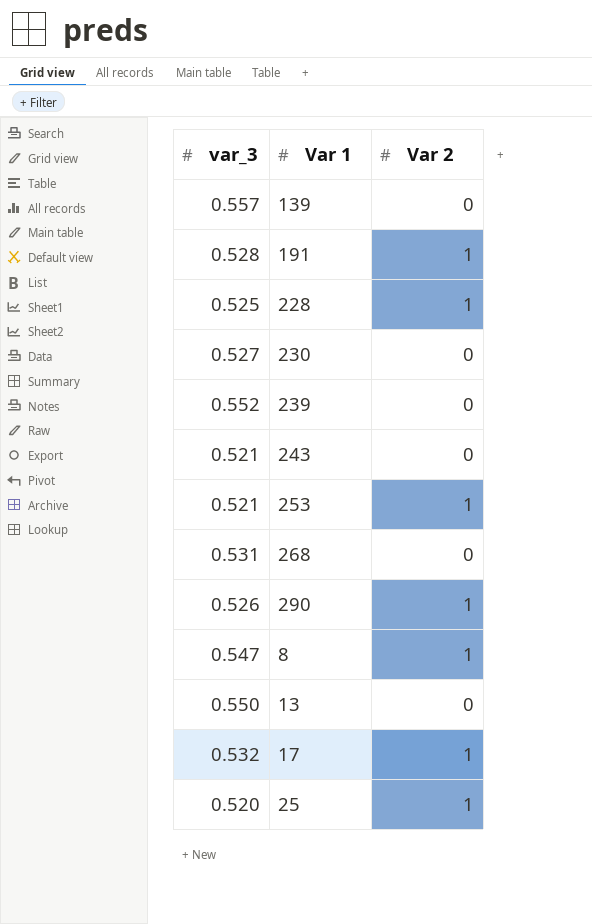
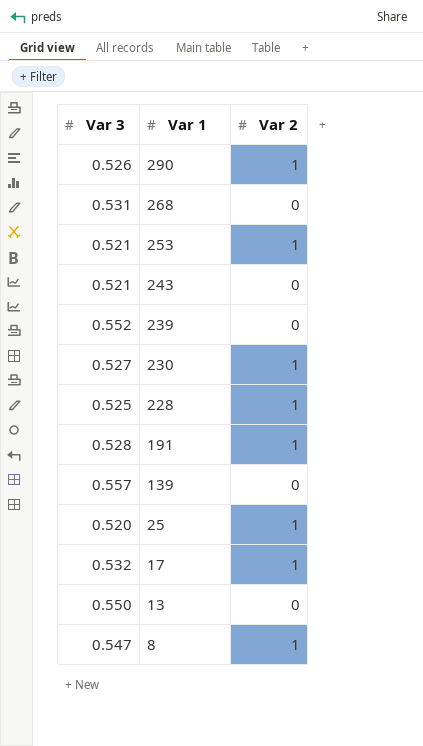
row order: none -> Var 1 descending
column name: var_3 -> Var 3
230 | Var 2: 0 -> 1

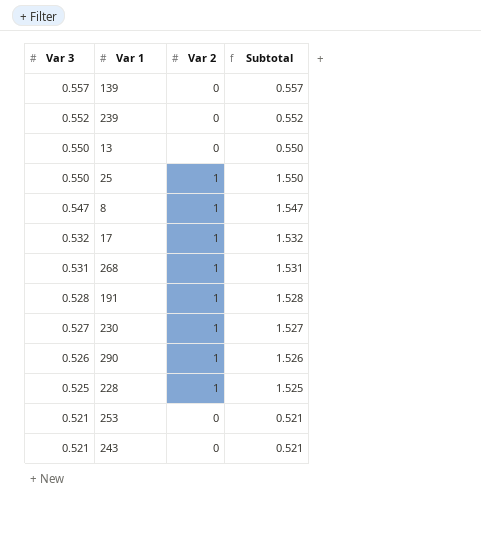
row order: Var 1 descending -> Var 3 descending
column Subtotal | formula: none -> [Var 3] + [Var 2]
25 | Var 3: 0.520 -> 0.550
268 | Var 2: 0 -> 1
253 | Var 2: 1 -> 0

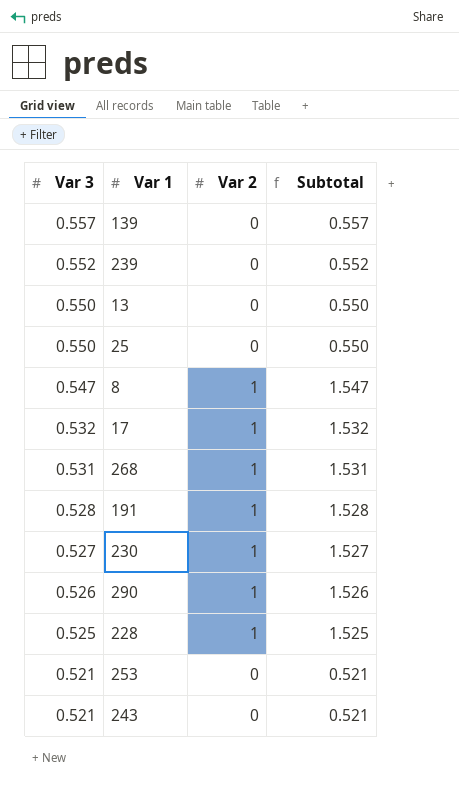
25 | Var 2: 1 -> 0
25 | Subtotal: 1.550 -> 0.550

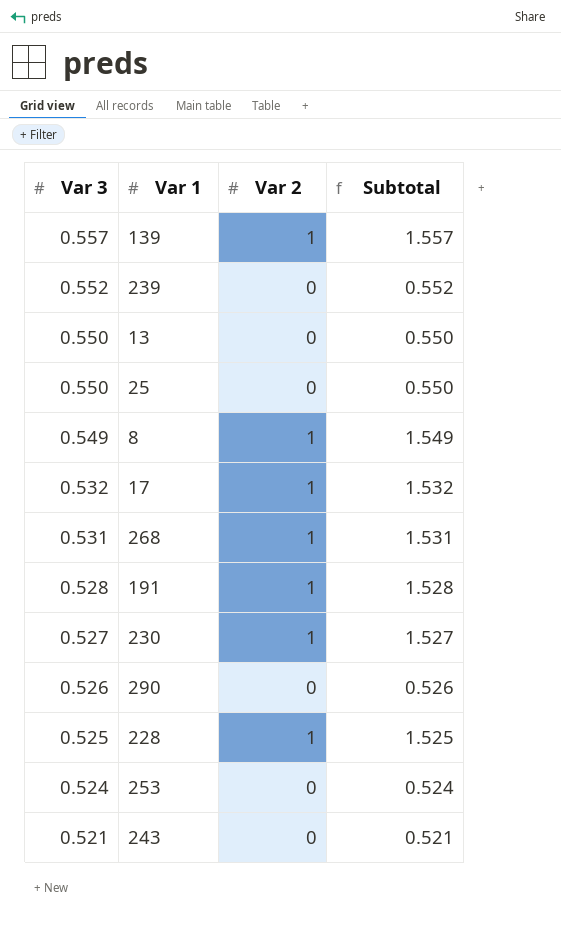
139 | Var 2: 0 -> 1
139 | Subtotal: 0.557 -> 1.557
8 | Var 3: 0.547 -> 0.549
8 | Subtotal: 1.547 -> 1.549
290 | Var 2: 1 -> 0
290 | Subtotal: 1.526 -> 0.526
253 | Var 3: 0.521 -> 0.524
253 | Subtotal: 0.521 -> 0.524

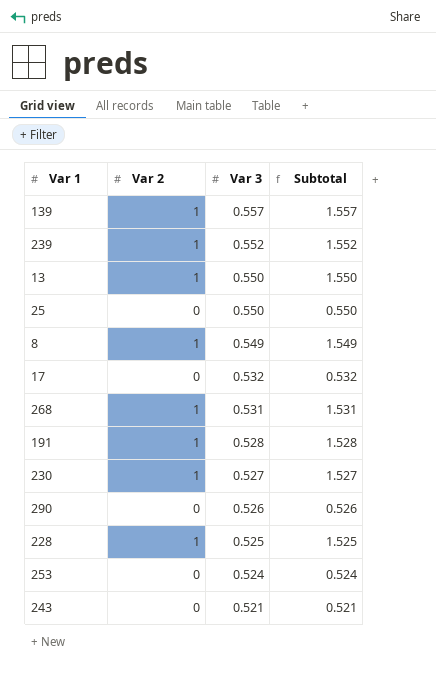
column Var 3 | position: 1 -> 3
239 | Var 2: 0 -> 1
239 | Subtotal: 0.552 -> 1.552
13 | Var 2: 0 -> 1
13 | Subtotal: 0.550 -> 1.550
17 | Var 2: 1 -> 0
17 | Subtotal: 1.532 -> 0.532

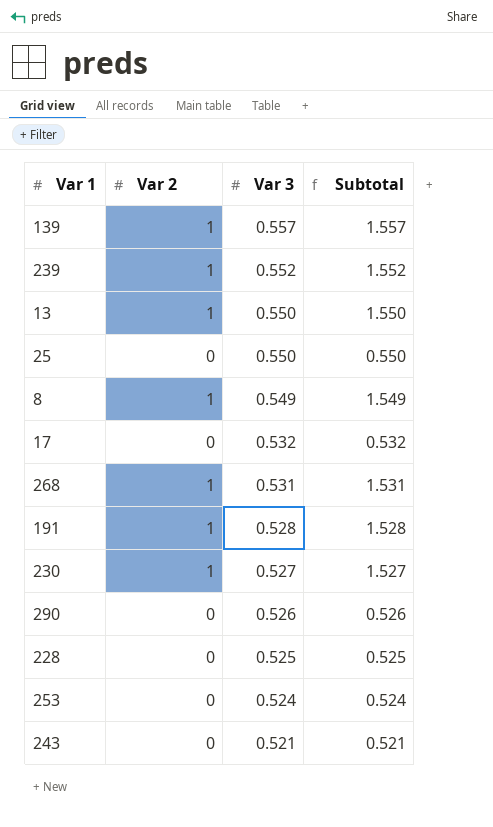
228 | Var 2: 1 -> 0
228 | Subtotal: 1.525 -> 0.525

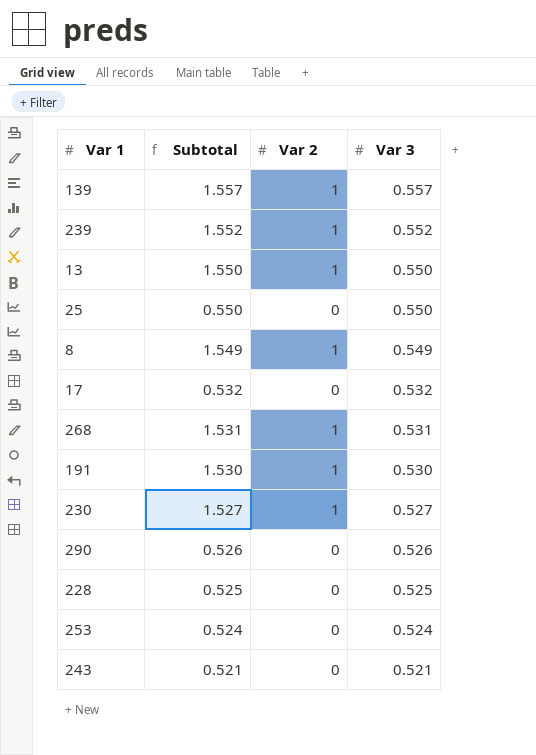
column Subtotal | position: 4 -> 2
191 | Subtotal: 1.528 -> 1.530
191 | Var 3: 0.528 -> 0.530

